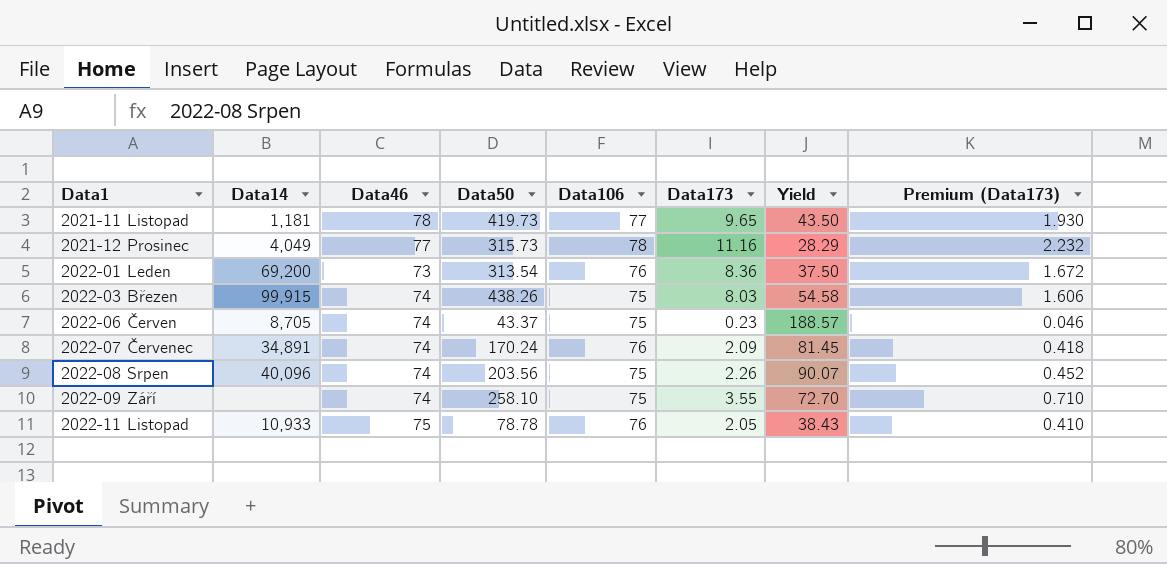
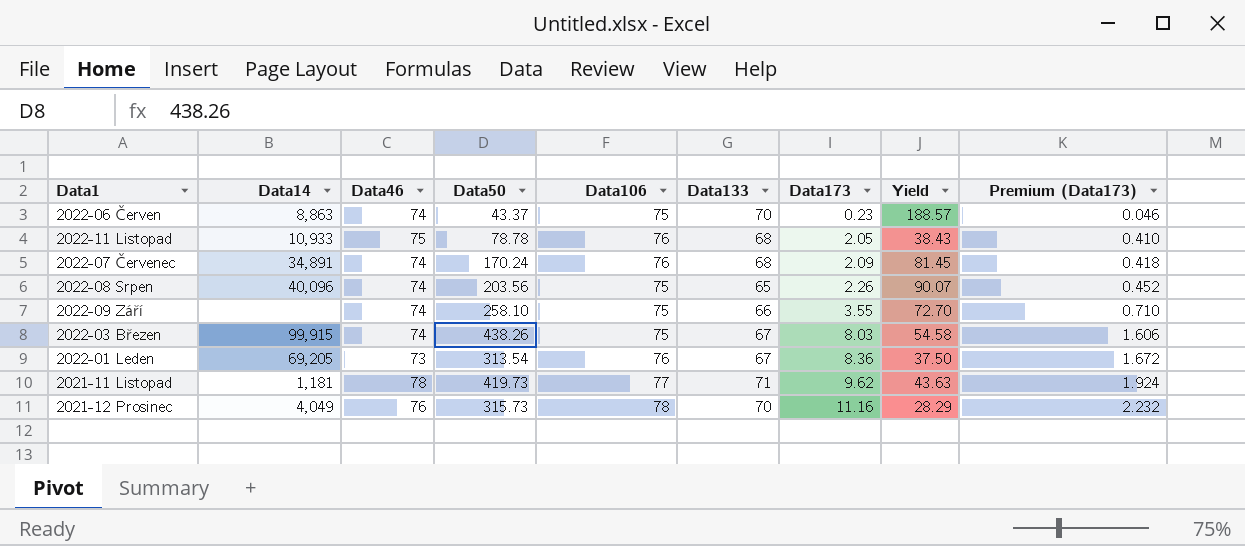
row order: Data1 ascending -> Data173 ascending
column Data133 | position: none -> 6
2022-06 Červen | Data14: 8,705 -> 8,863
2022-01 Leden | Data14: 69,200 -> 69,205
2021-11 Listopad | Data173: 9.65 -> 9.62
2021-11 Listopad | Yield: 43.50 -> 43.63
2021-11 Listopad | Premium (Data173): 1.930 -> 1.924
2021-12 Prosinec | Data46: 77 -> 76

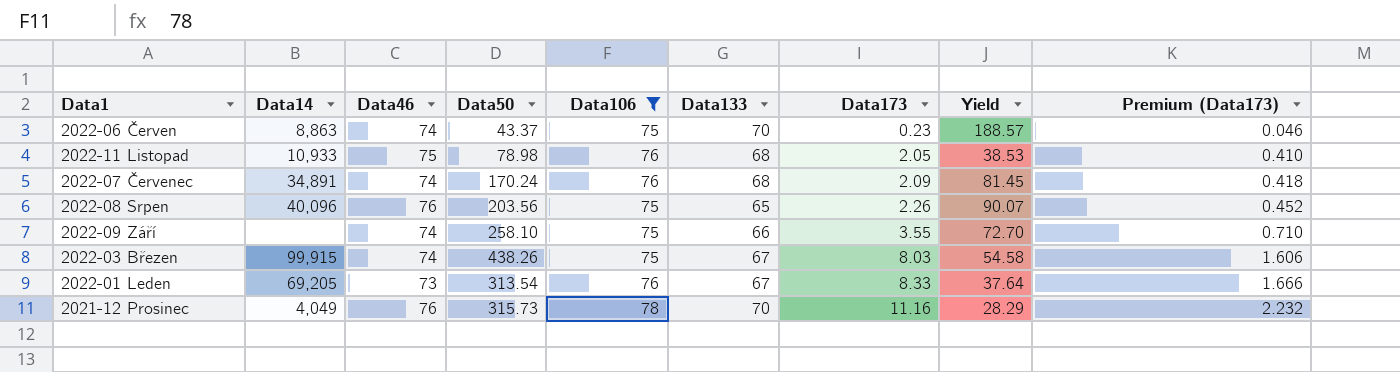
filter: none -> Data106 != 77
2022-11 Listopad | Data50: 78.78 -> 78.98
2022-11 Listopad | Yield: 38.43 -> 38.53
2022-08 Srpen | Data46: 74 -> 76
2022-01 Leden | Data173: 8.36 -> 8.33
2022-01 Leden | Yield: 37.50 -> 37.64
2022-01 Leden | Premium (Data173): 1.672 -> 1.666

